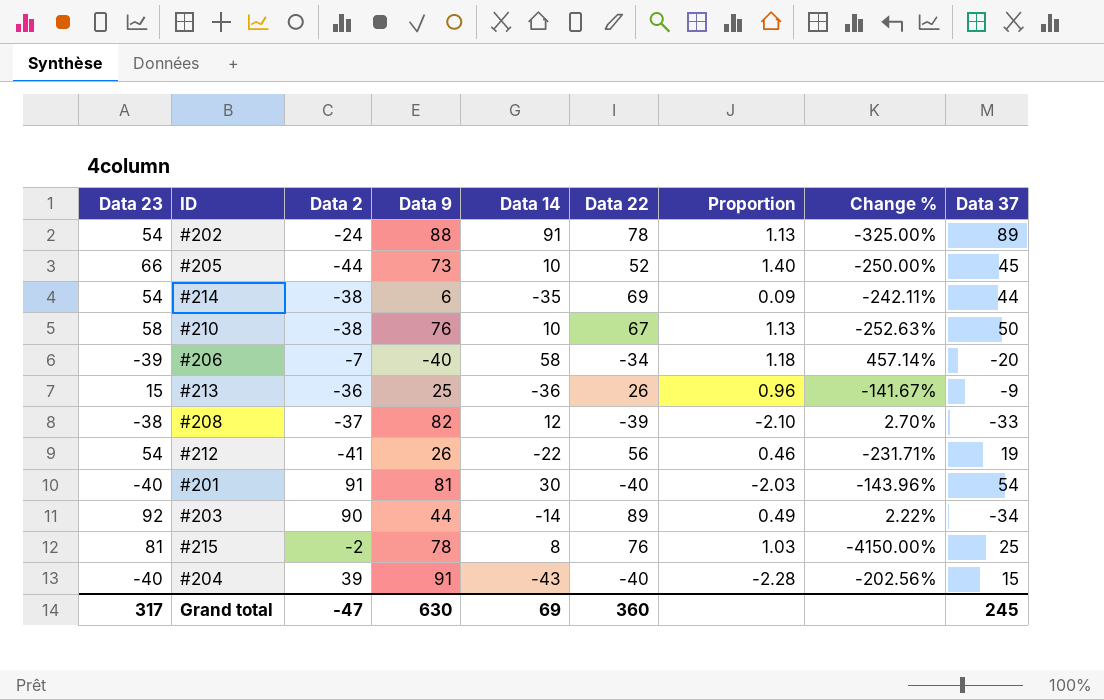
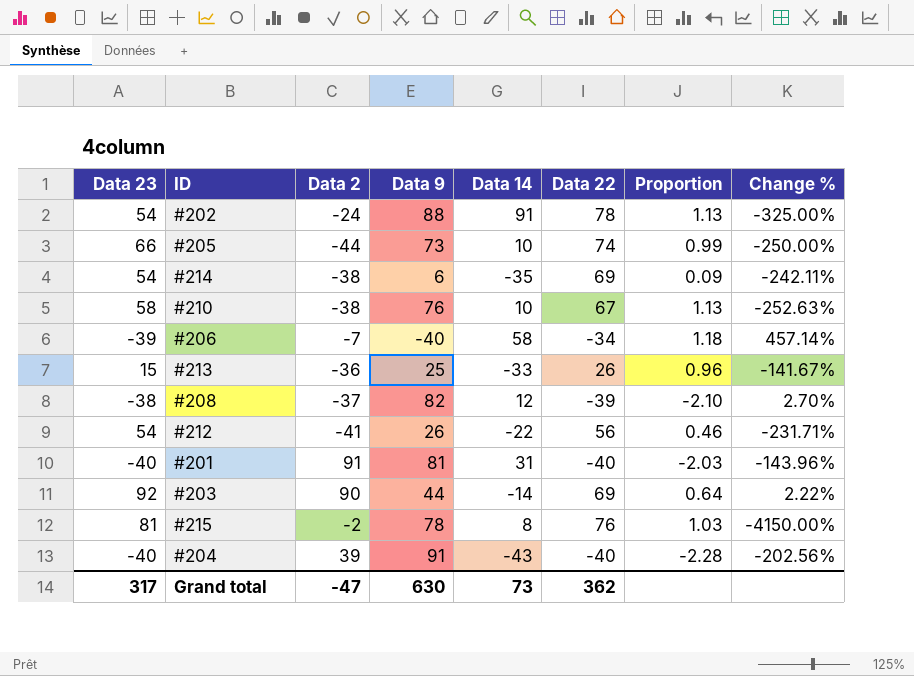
column Data 37 | position: 9 -> none
#205 | Data 22: 52 -> 74
#205 | Proportion: 1.40 -> 0.99
#213 | Data 14: -36 -> -33
#201 | Data 14: 30 -> 31
#203 | Data 22: 89 -> 69
#203 | Proportion: 0.49 -> 0.64
Grand total | Data 14: 69 -> 73
Grand total | Data 22: 360 -> 362

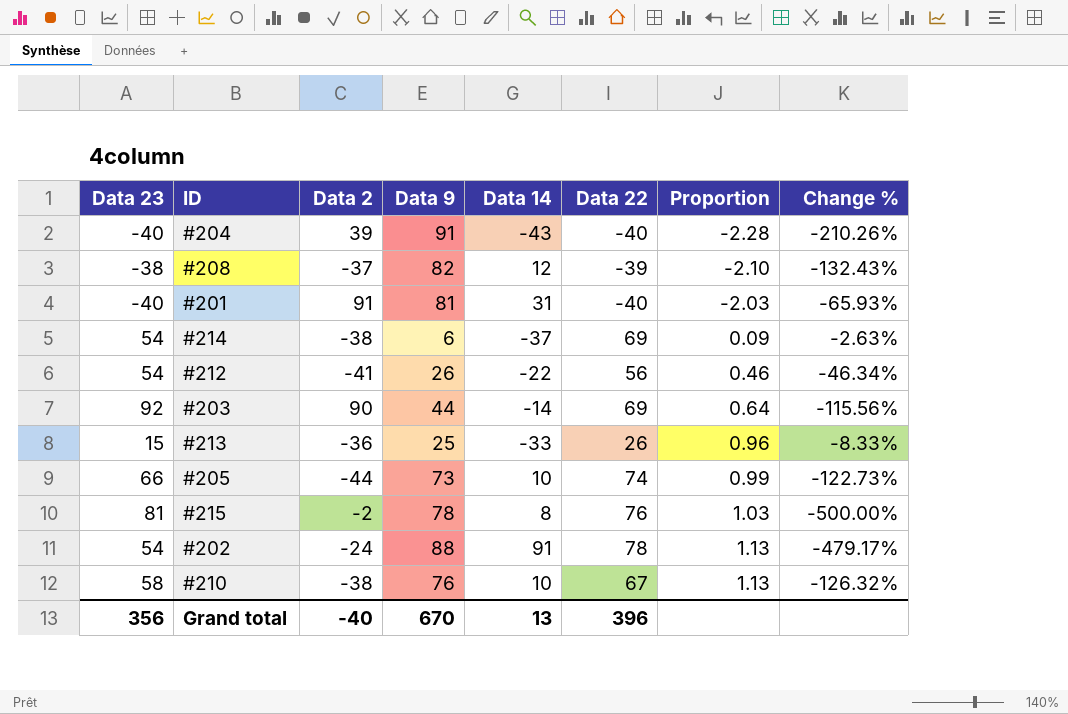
row order: none -> Proportion ascending
column Change % | formula: ([Data 23] - [Data 2]) / [Data 2] -> ([Data 14] - [Data 2]) / [Data 2]
row #206: -39 | -7 | -40 | 58 | -34 | 1.18 | 457.14% -> none
#214 | Data 14: -35 -> -37
Grand total | Data 23: 317 -> 356
Grand total | Data 2: -47 -> -40
Grand total | Data 9: 630 -> 670
Grand total | Data 14: 73 -> 13
Grand total | Data 22: 362 -> 396

